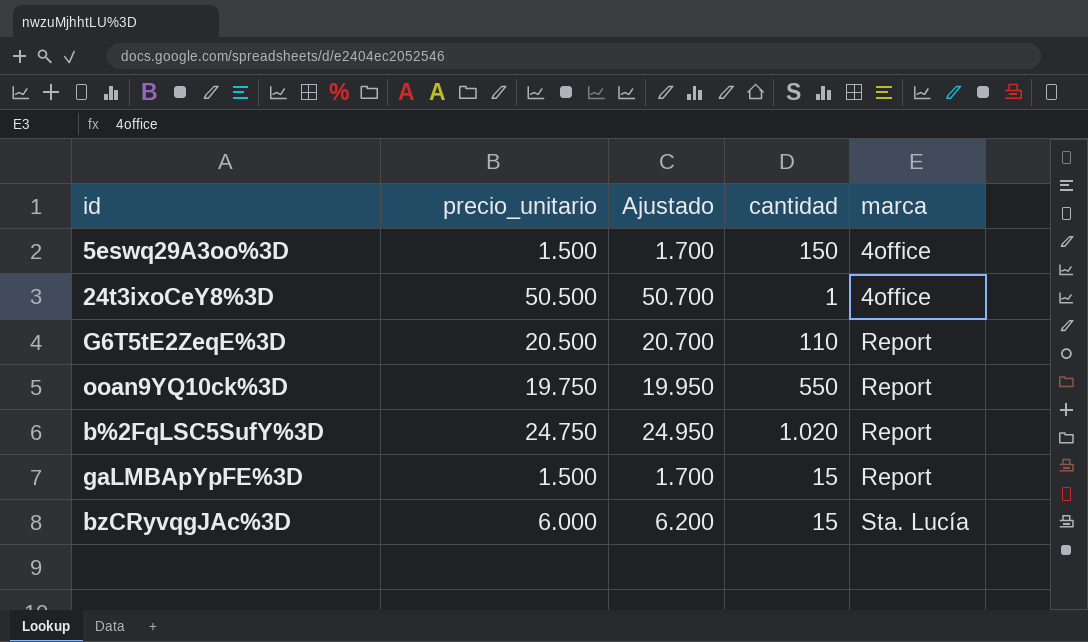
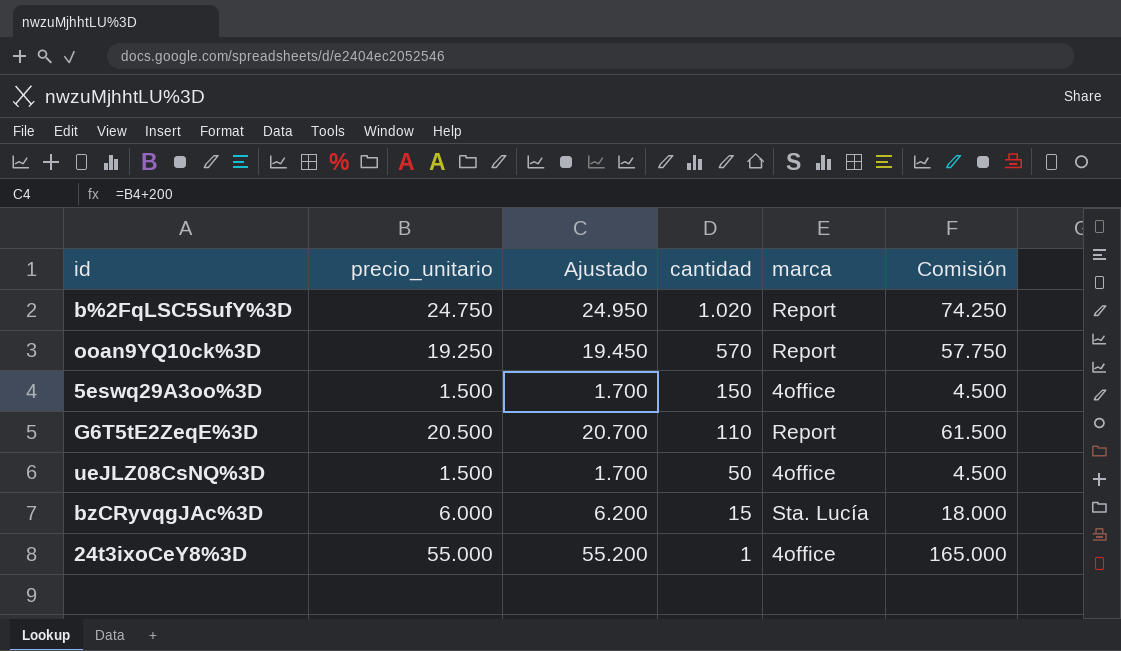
row order: marca ascending -> cantidad descending
column Comisión | formula: none -> [precio_unitario] * 3
row gaLMBApYpFE%3D: 1.500 | 1.700 | 15 | Report -> none
ooan9YQ10ck%3D | precio_unitario: 19.750 -> 19.250
ooan9YQ10ck%3D | Ajustado: 19.950 -> 19.450
ooan9YQ10ck%3D | cantidad: 550 -> 570
row ueJLZ08CsNQ%3D: none -> 1.500 | 1.700 | 50 | 4office | 4.500
24t3ixoCeY8%3D | precio_unitario: 50.500 -> 55.000
24t3ixoCeY8%3D | Ajustado: 50.700 -> 55.200

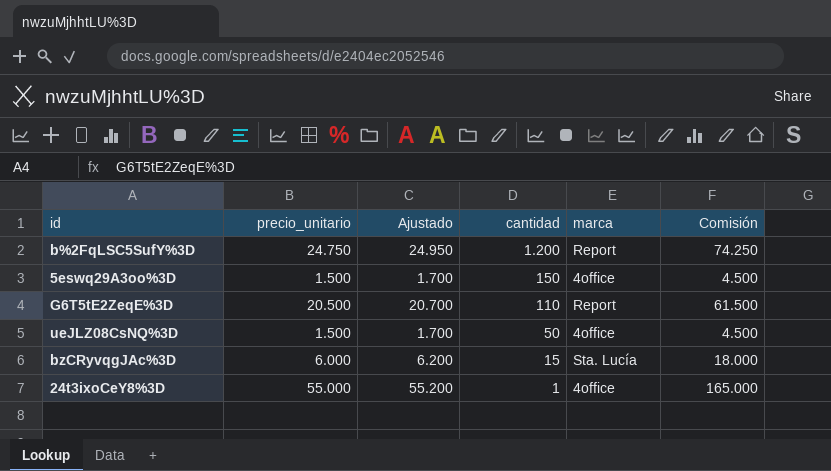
row ooan9YQ10ck%3D: 19.250 | 19.450 | 570 | Report | 57.750 -> none
b%2FqLSC5SufY%3D | cantidad: 1.020 -> 1.200

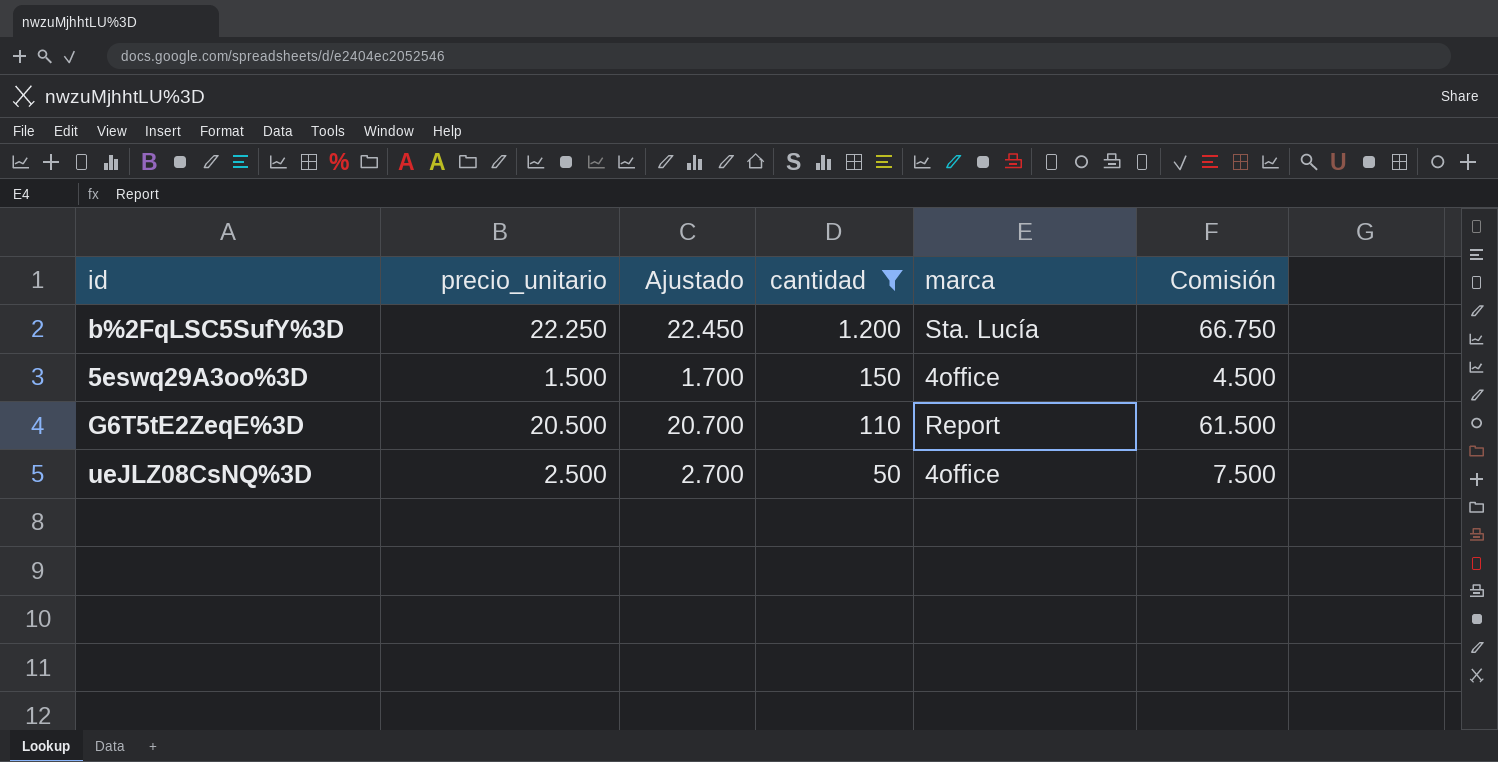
filter: none -> cantidad >= 50
b%2FqLSC5SufY%3D | precio_unitario: 24.750 -> 22.250
b%2FqLSC5SufY%3D | Ajustado: 24.950 -> 22.450
b%2FqLSC5SufY%3D | marca: Report -> Sta. Lucía
b%2FqLSC5SufY%3D | Comisión: 74.250 -> 66.750
ueJLZ08CsNQ%3D | precio_unitario: 1.500 -> 2.500
ueJLZ08CsNQ%3D | Ajustado: 1.700 -> 2.700
ueJLZ08CsNQ%3D | Comisión: 4.500 -> 7.500

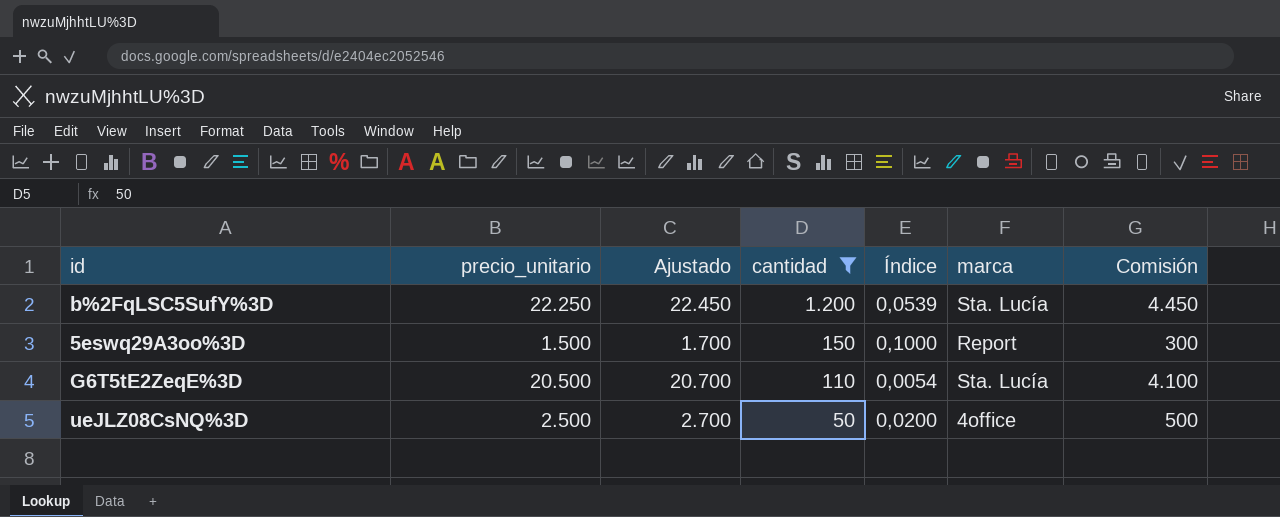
column Índice | formula: none -> [cantidad] / [precio_unitario]
column Comisión | formula: [precio_unitario] * 3 -> [precio_unitario] * 0,2
5eswq29A3oo%3D | marca: 4office -> Report
G6T5tE2ZeqE%3D | marca: Report -> Sta. Lucía

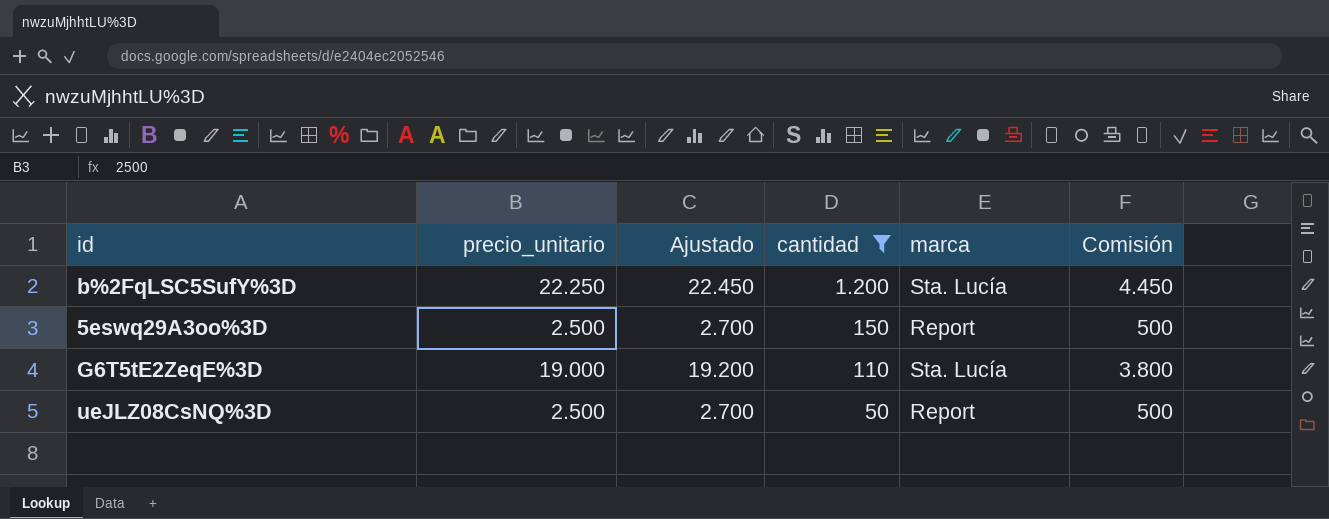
column Índice | formula: [cantidad] / [precio_unitario] -> none
5eswq29A3oo%3D | precio_unitario: 1.500 -> 2.500
5eswq29A3oo%3D | Ajustado: 1.700 -> 2.700
5eswq29A3oo%3D | Comisión: 300 -> 500
G6T5tE2ZeqE%3D | precio_unitario: 20.500 -> 19.000
G6T5tE2ZeqE%3D | Ajustado: 20.700 -> 19.200
G6T5tE2ZeqE%3D | Comisión: 4.100 -> 3.800
ueJLZ08CsNQ%3D | marca: 4office -> Report

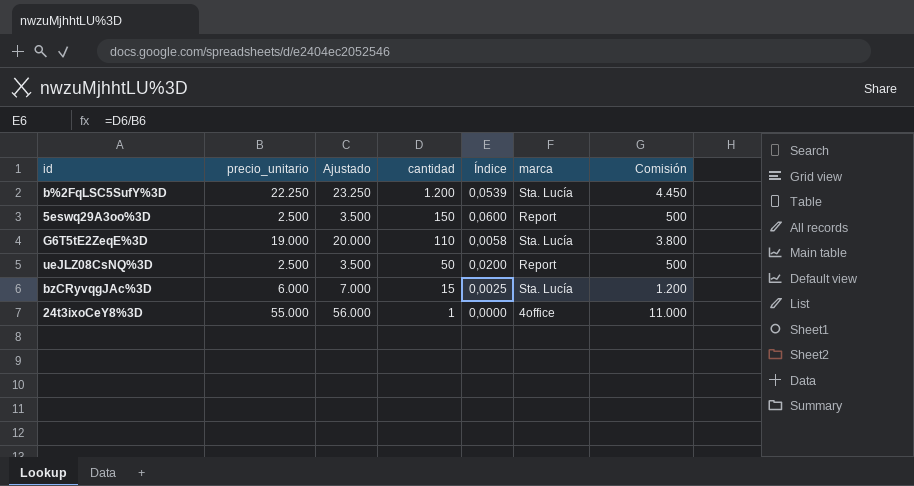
filter: cantidad >= 50 -> none
column Ajustado | formula: [precio_unitario] + 200 -> [precio_unitario] + 1000
column Índice | formula: none -> [cantidad] / [precio_unitario]

